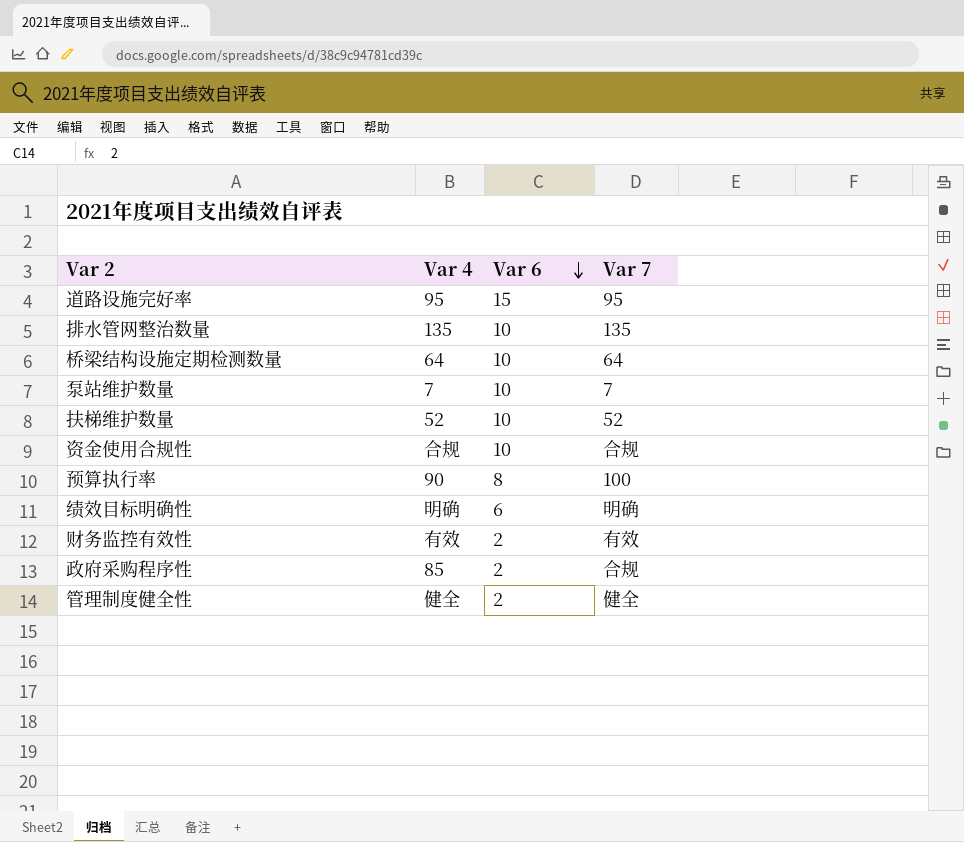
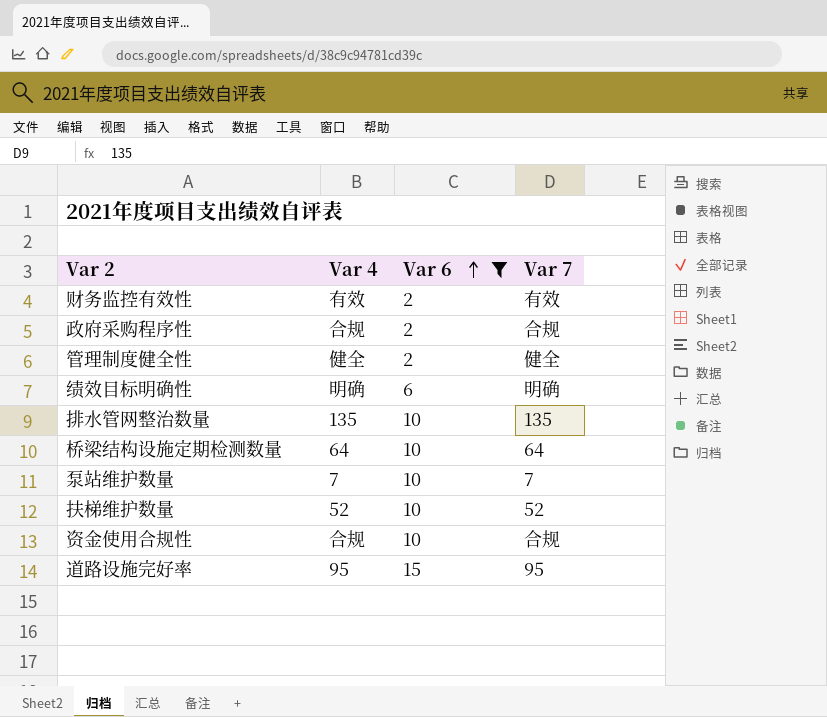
filter: none -> Var 6 != 8
row order: Var 6 descending -> Var 6 ascending
政府采购程序性 | Var 4: 85 -> 合规

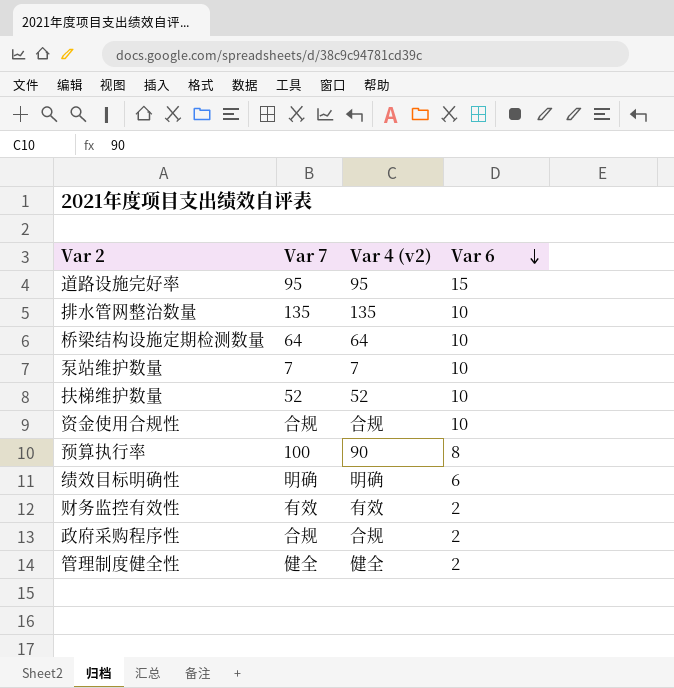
filter: Var 6 != 8 -> none
row order: Var 6 ascending -> Var 6 descending
column Var 7 | position: 4 -> 2
column name: Var 4 -> Var 4 (v2)

